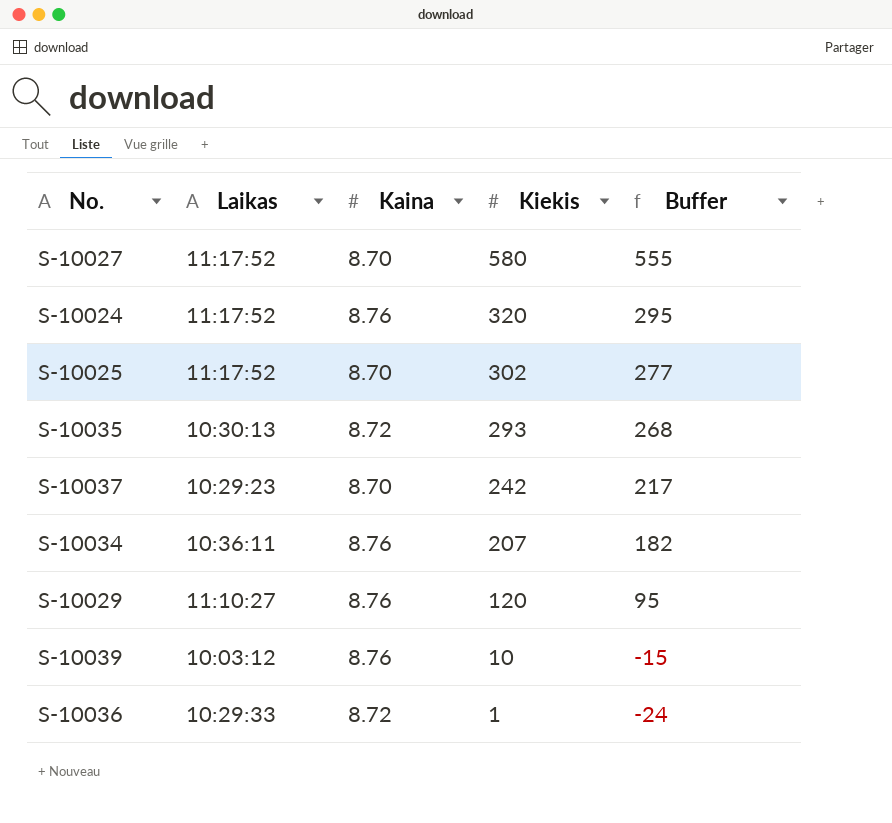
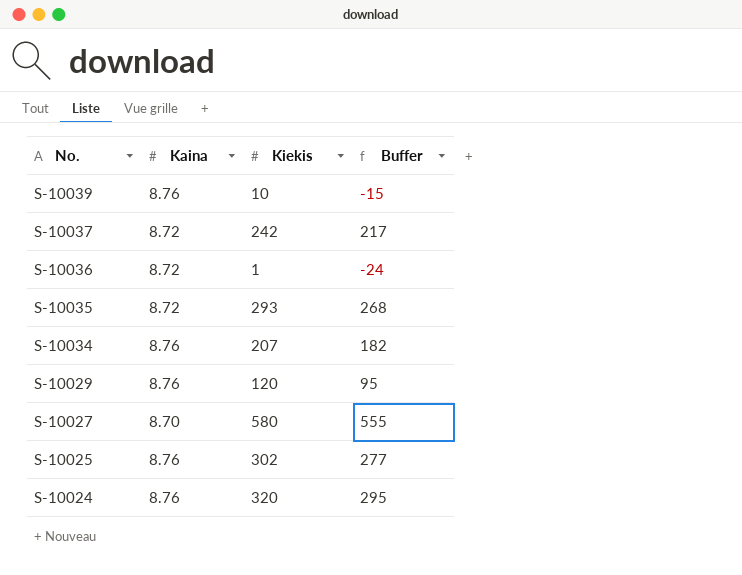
row order: Kiekis descending -> No. descending
column Laikas | position: 2 -> none
S-10037 | Kaina: 8.70 -> 8.72
S-10025 | Kaina: 8.70 -> 8.76

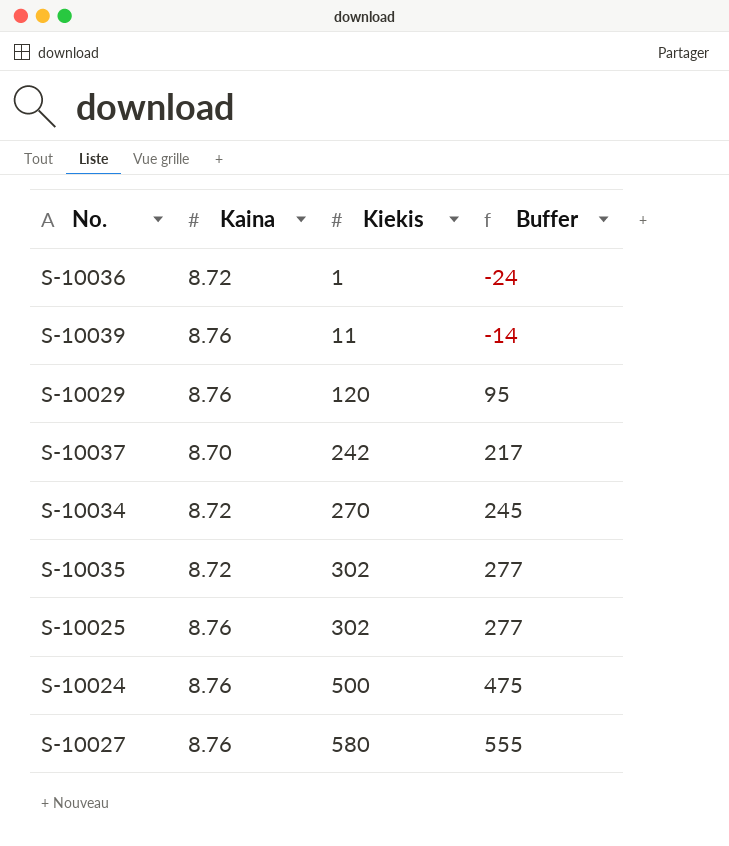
row order: No. descending -> Kiekis ascending
S-10039 | Kiekis: 10 -> 11
S-10039 | Buffer: -15 -> -14
S-10037 | Kaina: 8.72 -> 8.70
S-10034 | Kaina: 8.76 -> 8.72
S-10034 | Kiekis: 207 -> 270
S-10034 | Buffer: 182 -> 245
S-10035 | Kiekis: 293 -> 302
S-10035 | Buffer: 268 -> 277
S-10024 | Kiekis: 320 -> 500
S-10024 | Buffer: 295 -> 475
S-10027 | Kaina: 8.70 -> 8.76

